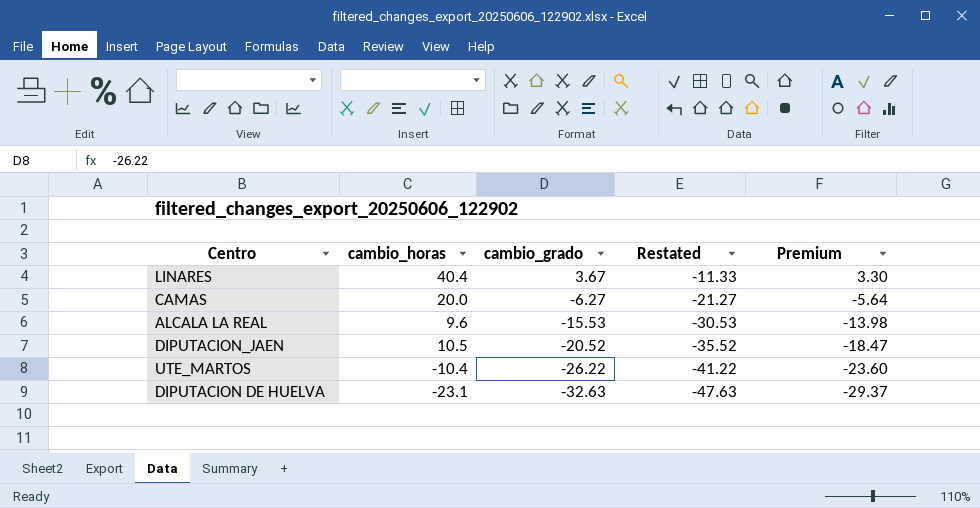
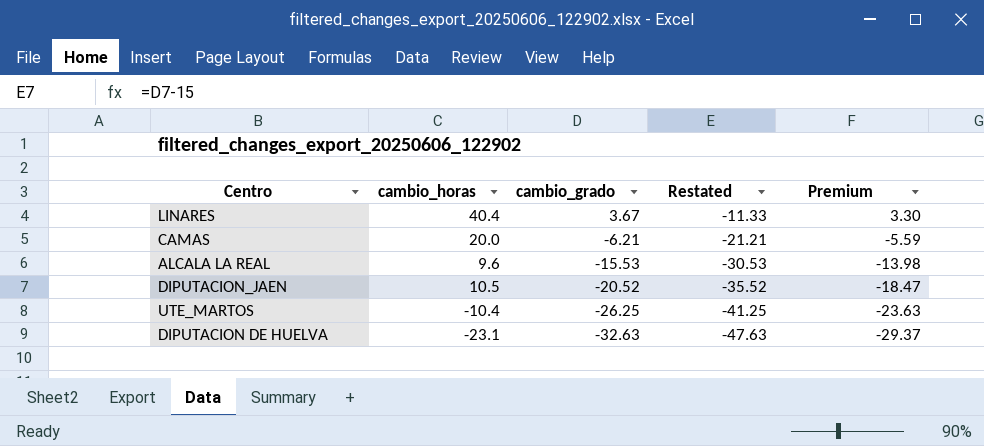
CAMAS | cambio_grado: -6.27 -> -6.21
CAMAS | Restated: -21.27 -> -21.21
CAMAS | Premium: -5.64 -> -5.59
UTE_MARTOS | cambio_grado: -26.22 -> -26.25
UTE_MARTOS | Restated: -41.22 -> -41.25
UTE_MARTOS | Premium: -23.60 -> -23.63

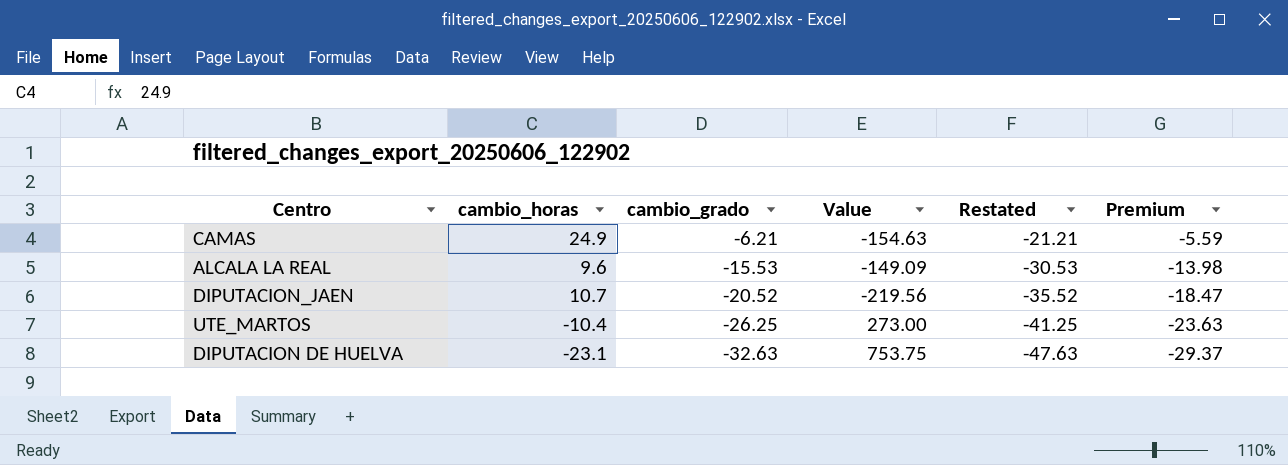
column Value | formula: none -> [cambio_horas] * [cambio_grado]
row LINARES: 40.4 | 3.67 | -11.33 | 3.30 -> none
CAMAS | cambio_horas: 20.0 -> 24.9
DIPUTACION_JAEN | cambio_horas: 10.5 -> 10.7

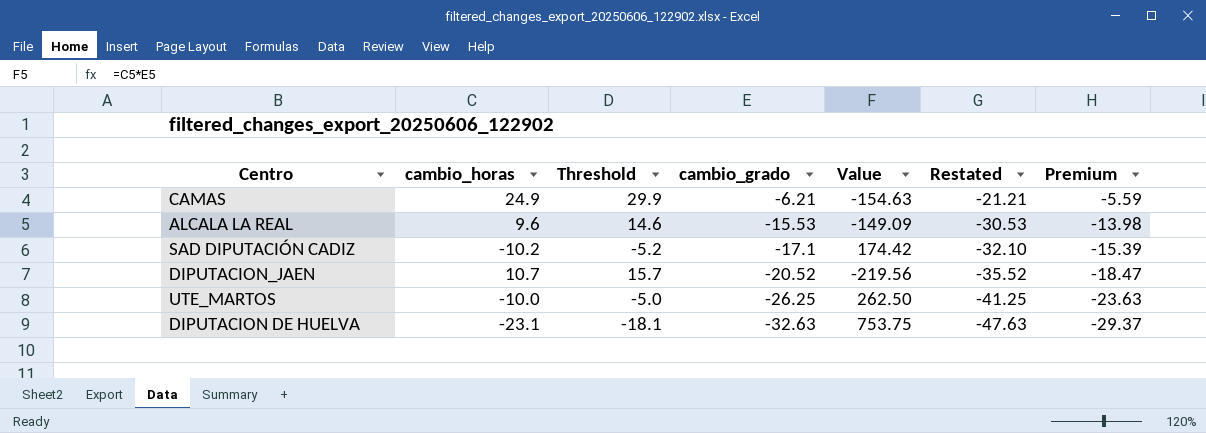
column Threshold | formula: none -> [cambio_horas] + 5
row SAD DIPUTACIÓN CADIZ: none -> -10.2 | -5.2 | -17.1 | 174.42 | -32.10 | -15.39
UTE_MARTOS | cambio_horas: -10.4 -> -10.0
UTE_MARTOS | Value: 273.00 -> 262.50

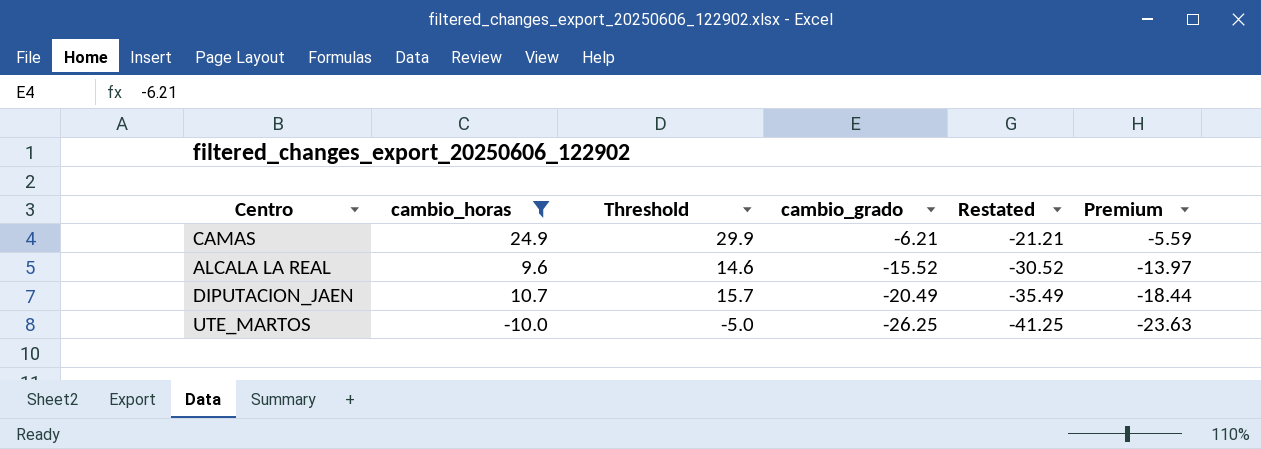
filter: none -> cambio_horas >= -10.0
column Value | formula: [cambio_horas] * [cambio_grado] -> none
ALCALA LA REAL | cambio_grado: -15.53 -> -15.52
ALCALA LA REAL | Restated: -30.53 -> -30.52
ALCALA LA REAL | Premium: -13.98 -> -13.97
DIPUTACION_JAEN | cambio_grado: -20.52 -> -20.49
DIPUTACION_JAEN | Restated: -35.52 -> -35.49
DIPUTACION_JAEN | Premium: -18.47 -> -18.44

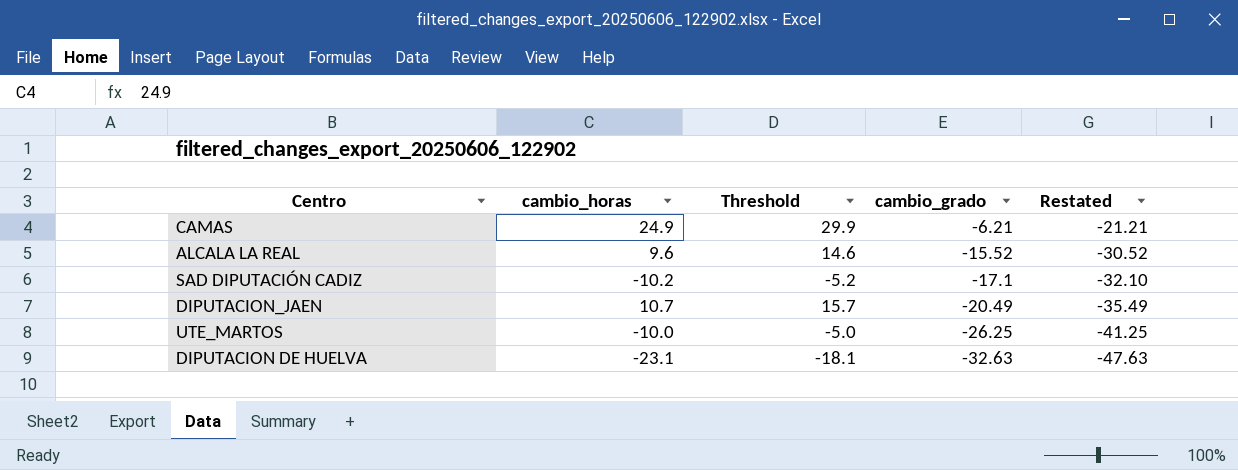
filter: cambio_horas >= -10.0 -> none
column Premium | formula: [cambio_grado] * 0.9 -> none

